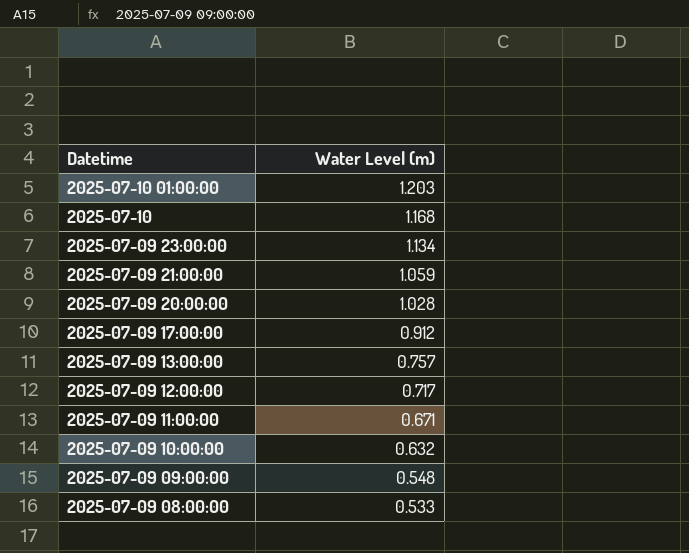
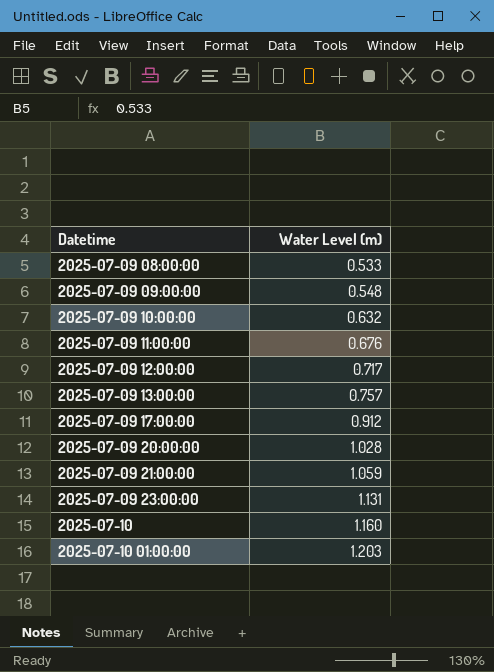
row order: Datetime descending -> Datetime ascending
2025-07-09 11:00:00 | Water Level (m): 0.671 -> 0.676
2025-07-09 23:00:00 | Water Level (m): 1.134 -> 1.131
2025-07-10 | Water Level (m): 1.168 -> 1.160

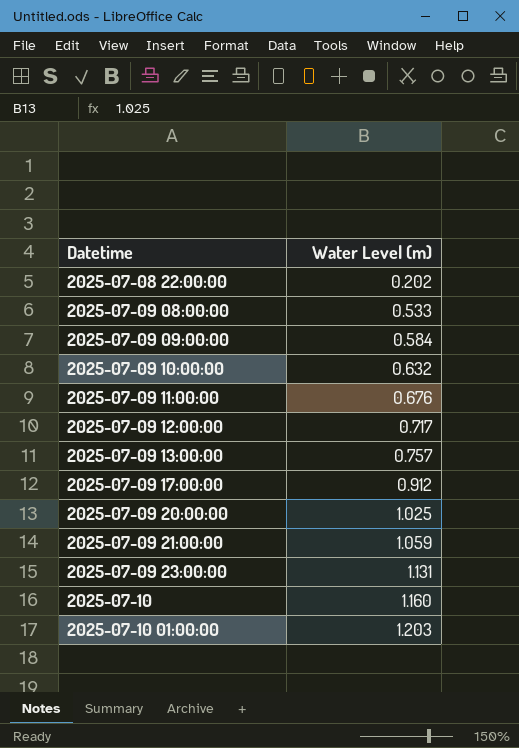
row 2025-07-08 22:00:00: none -> 0.202
2025-07-09 09:00:00 | Water Level (m): 0.548 -> 0.584
2025-07-09 20:00:00 | Water Level (m): 1.028 -> 1.025

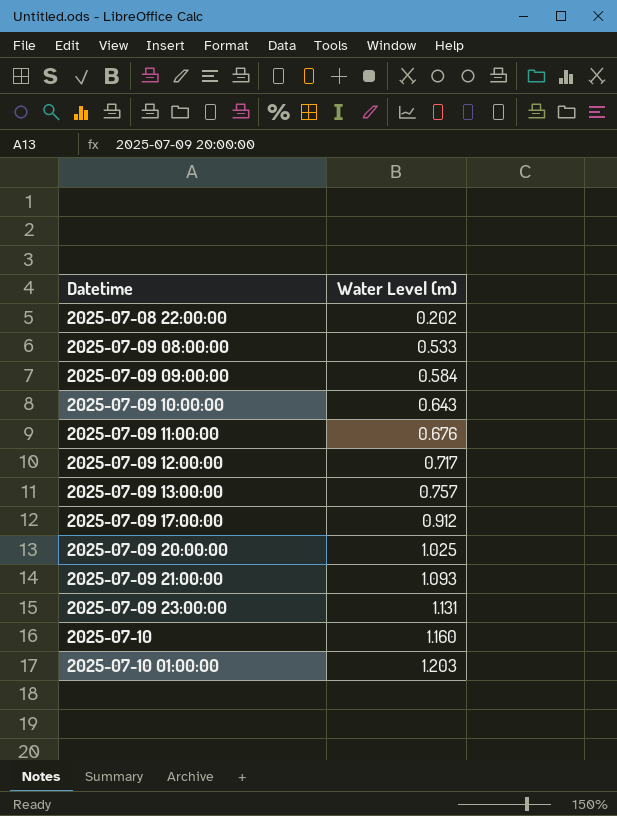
2025-07-09 10:00:00 | Water Level (m): 0.632 -> 0.643
2025-07-09 21:00:00 | Water Level (m): 1.059 -> 1.093

